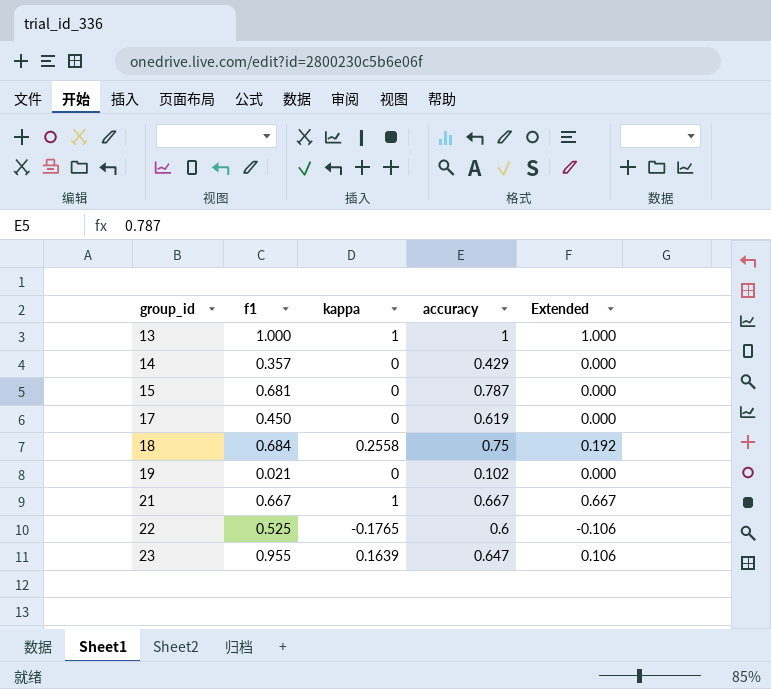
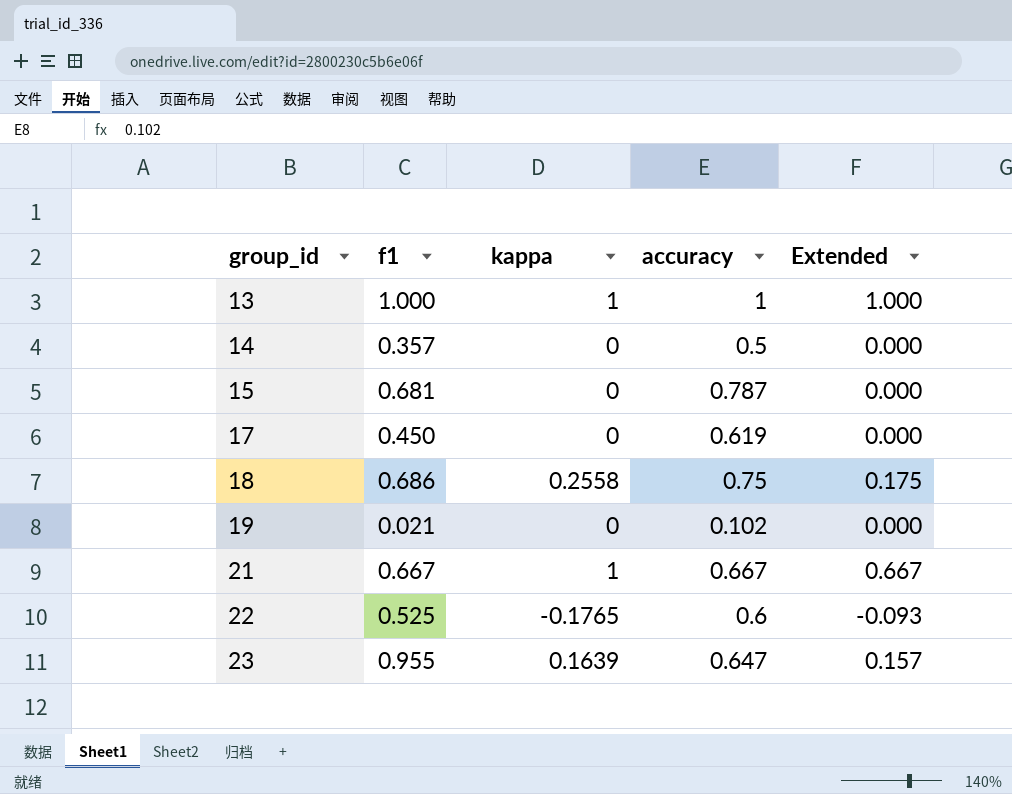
column Extended | formula: [kappa] * [accuracy] -> [f1] * [kappa]
14 | accuracy: 0.429 -> 0.5
18 | f1: 0.684 -> 0.686

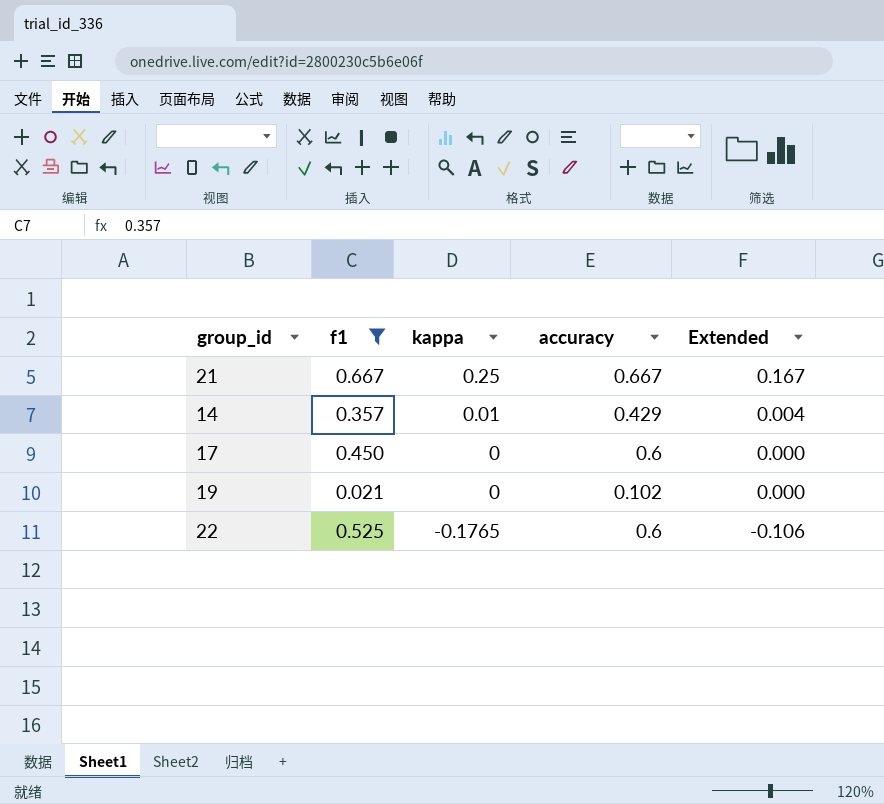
filter: none -> f1 <= 0.667
row order: group_id ascending -> kappa descending
column Extended | formula: [f1] * [kappa] -> [kappa] * [accuracy]
21 | kappa: 1 -> 0.25
14 | kappa: 0 -> 0.01
14 | accuracy: 0.5 -> 0.429
17 | accuracy: 0.619 -> 0.6

